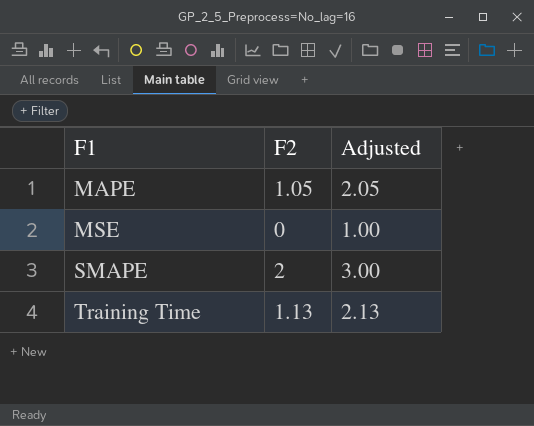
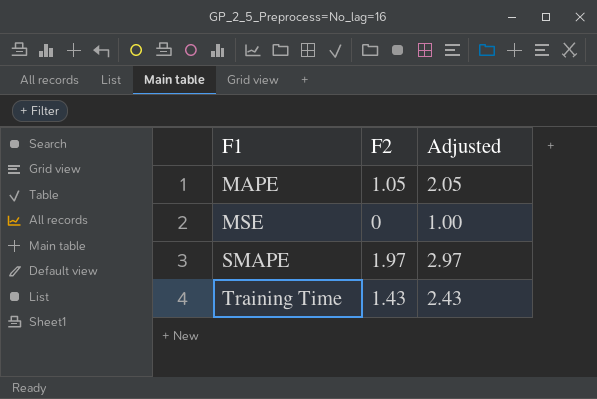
SMAPE | F2: 2 -> 1.97
SMAPE | Adjusted: 3.00 -> 2.97
Training Time | F2: 1.13 -> 1.43
Training Time | Adjusted: 2.13 -> 2.43

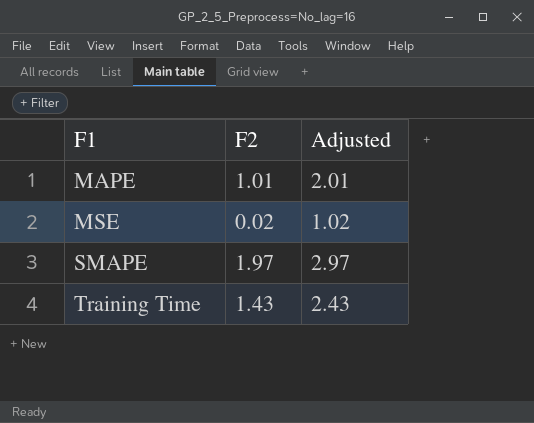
MAPE | F2: 1.05 -> 1.01
MAPE | Adjusted: 2.05 -> 2.01
MSE | F2: 0 -> 0.02
MSE | Adjusted: 1.00 -> 1.02

